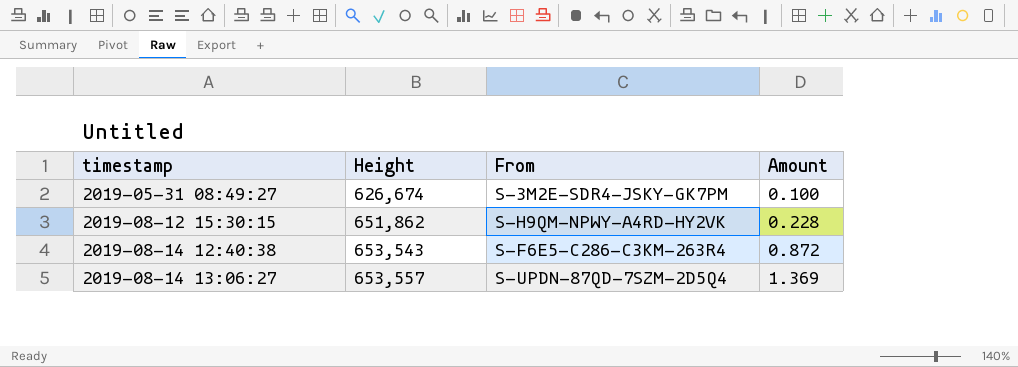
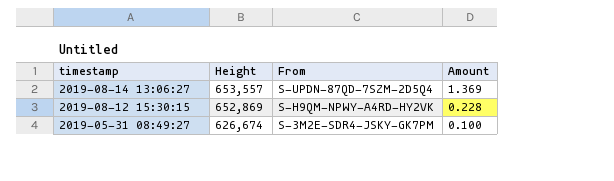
row order: timestamp ascending -> timestamp descending
row 2019-08-14 12:40:38: 653,543 | S-F6E5-C286-C3KM-263R4 | 0.872 -> none
2019-08-12 15:30:15 | Height: 651,862 -> 652,869

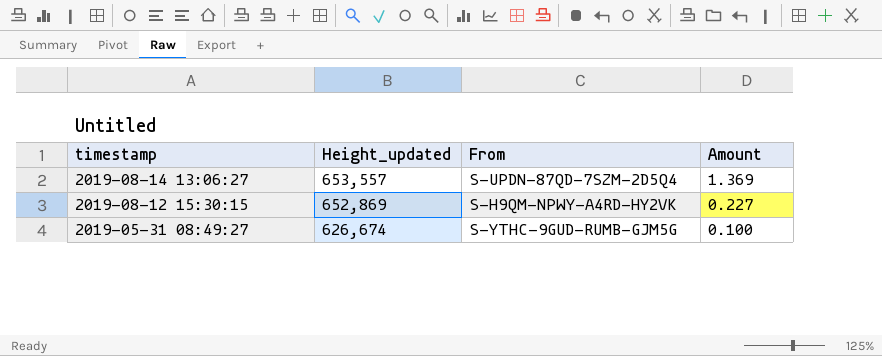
column name: Height -> Height_updated
2019-08-12 15:30:15 | Amount: 0.228 -> 0.227
2019-05-31 08:49:27 | From: S-3M2E-SDR4-JSKY-GK7PM -> S-YTHC-9GUD-RUMB-GJM5G

